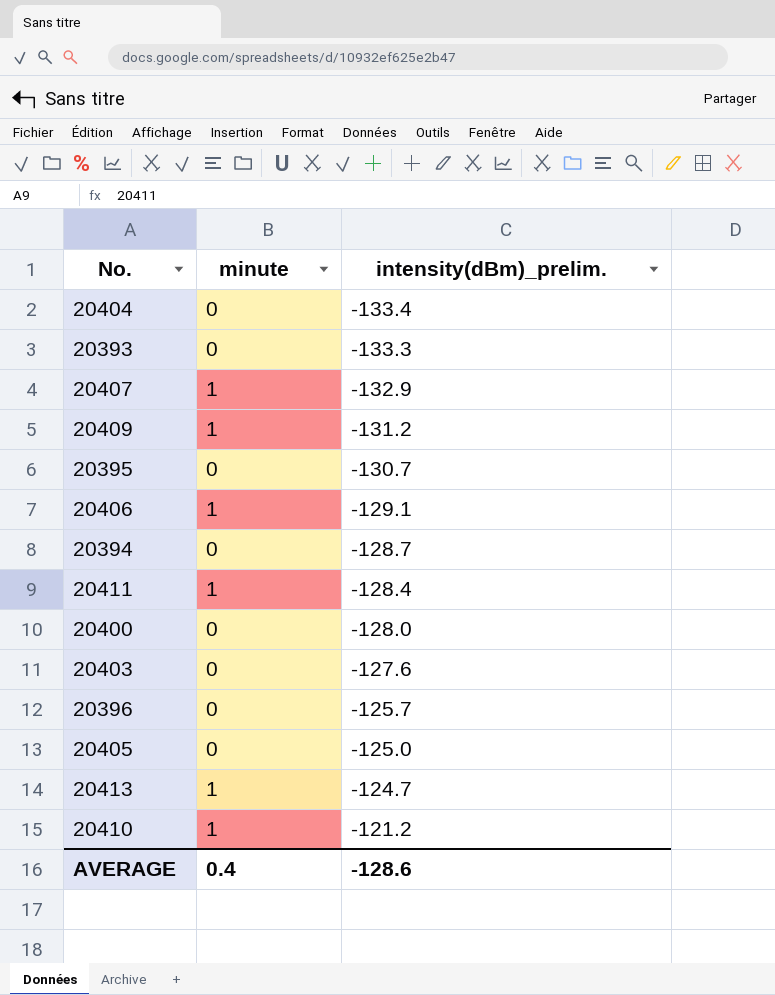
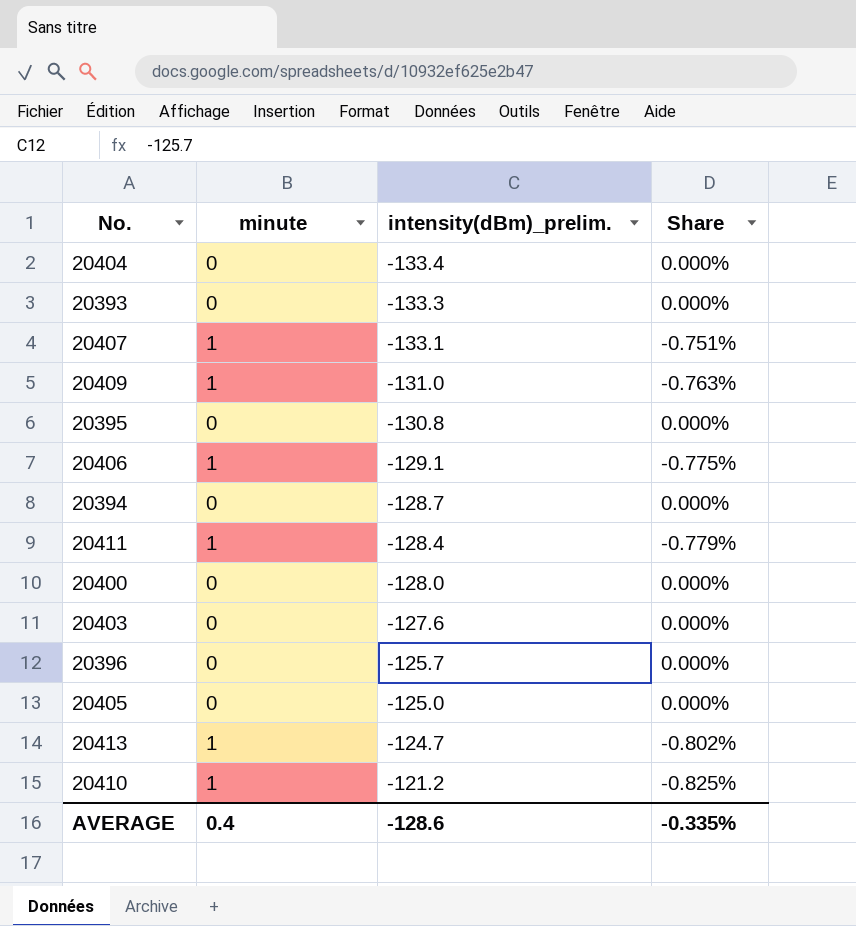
column Share | formula: none -> [minute] / [intensity(dBm)_prelim.]
20407 | intensity(dBm)_prelim.: -132.9 -> -133.1
20409 | intensity(dBm)_prelim.: -131.2 -> -131.0
20395 | intensity(dBm)_prelim.: -130.7 -> -130.8

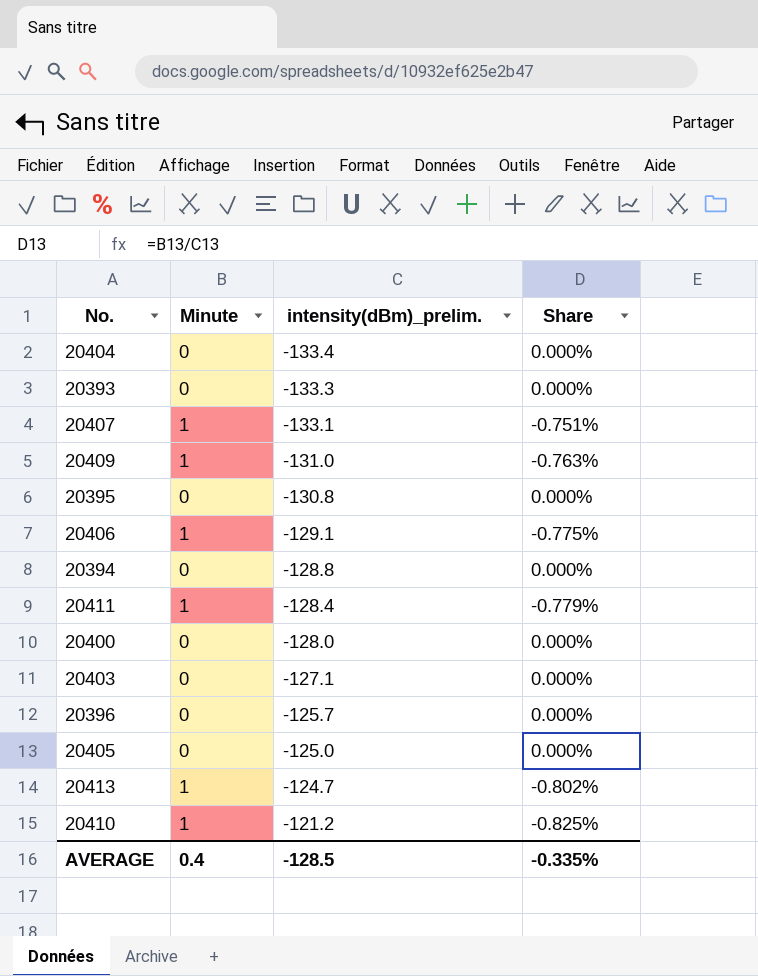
column name: minute -> Minute
20394 | intensity(dBm)_prelim.: -128.7 -> -128.8
20403 | intensity(dBm)_prelim.: -127.6 -> -127.1
AVERAGE | intensity(dBm)_prelim.: -128.6 -> -128.5

